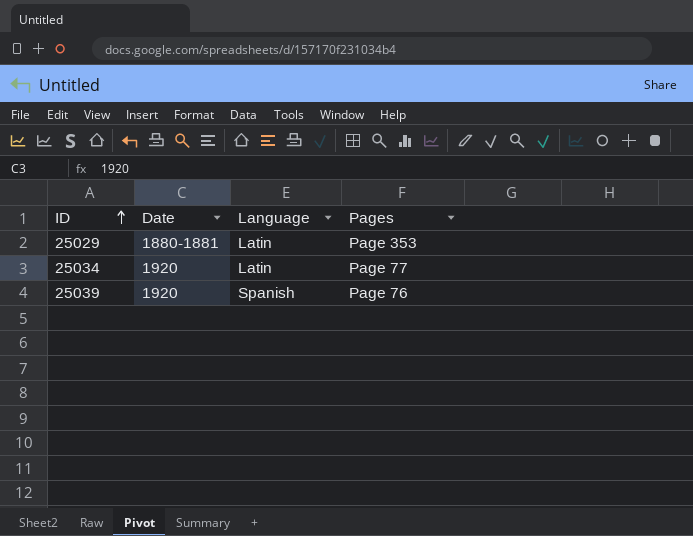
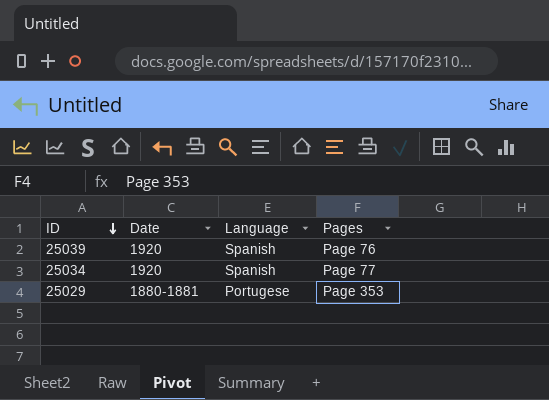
row order: ID ascending -> ID descending
25034 | Language: Latin -> Spanish
25029 | Language: Latin -> Portugese

